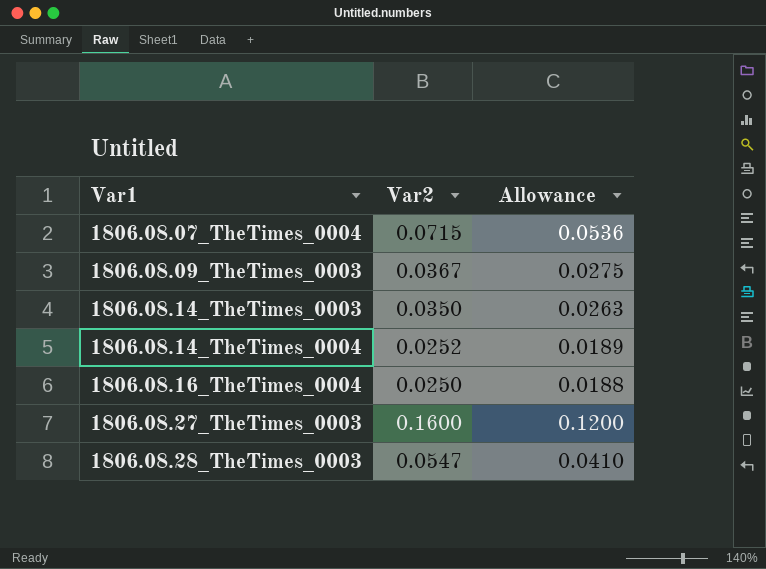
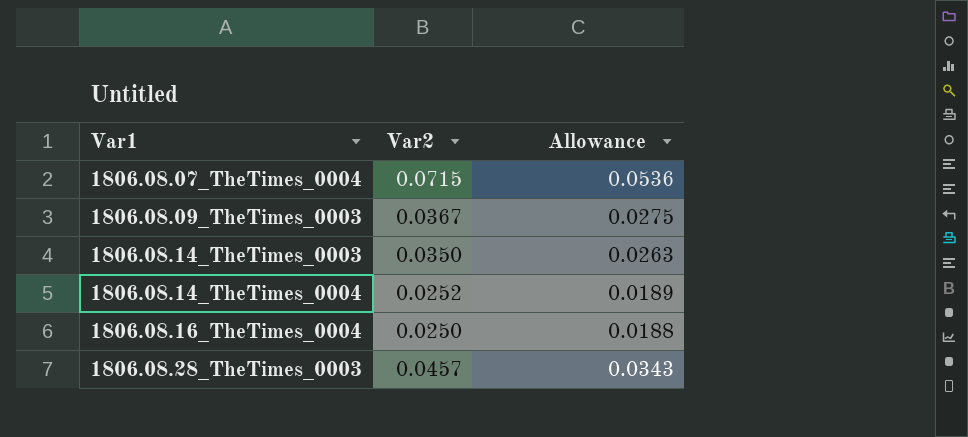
row 1806.08.27_TheTimes_0003: 0.1600 | 0.1200 -> none
1806.08.28_TheTimes_0003 | Var2: 0.0547 -> 0.0457
1806.08.28_TheTimes_0003 | Allowance: 0.0410 -> 0.0343

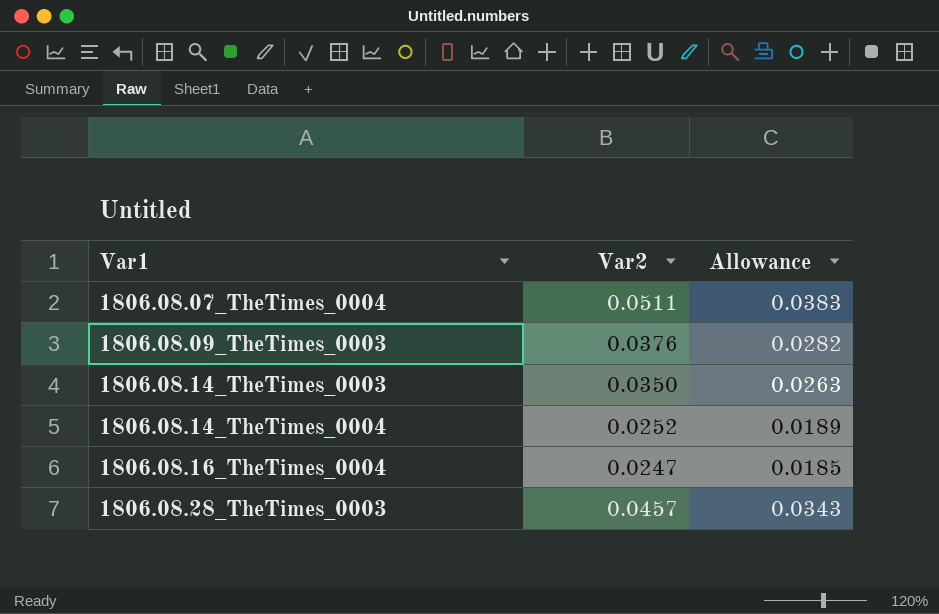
1806.08.07_TheTimes_0004 | Var2: 0.0715 -> 0.0511
1806.08.07_TheTimes_0004 | Allowance: 0.0536 -> 0.0383
1806.08.09_TheTimes_0003 | Var2: 0.0367 -> 0.0376
1806.08.09_TheTimes_0003 | Allowance: 0.0275 -> 0.0282
1806.08.16_TheTimes_0004 | Var2: 0.0250 -> 0.0247
1806.08.16_TheTimes_0004 | Allowance: 0.0188 -> 0.0185

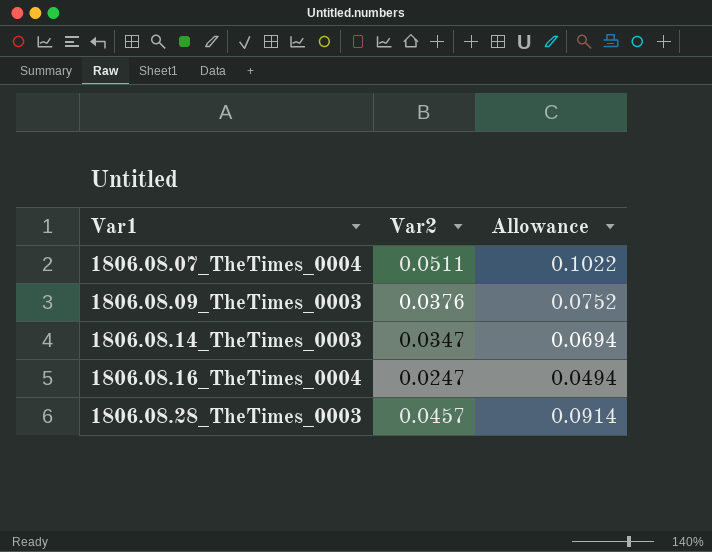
column Allowance | formula: [Var2] * 0.75 -> [Var2] * 2
row 1806.08.14_TheTimes_0004: 0.0252 | 0.0189 -> none
1806.08.14_TheTimes_0003 | Var2: 0.0350 -> 0.0347

